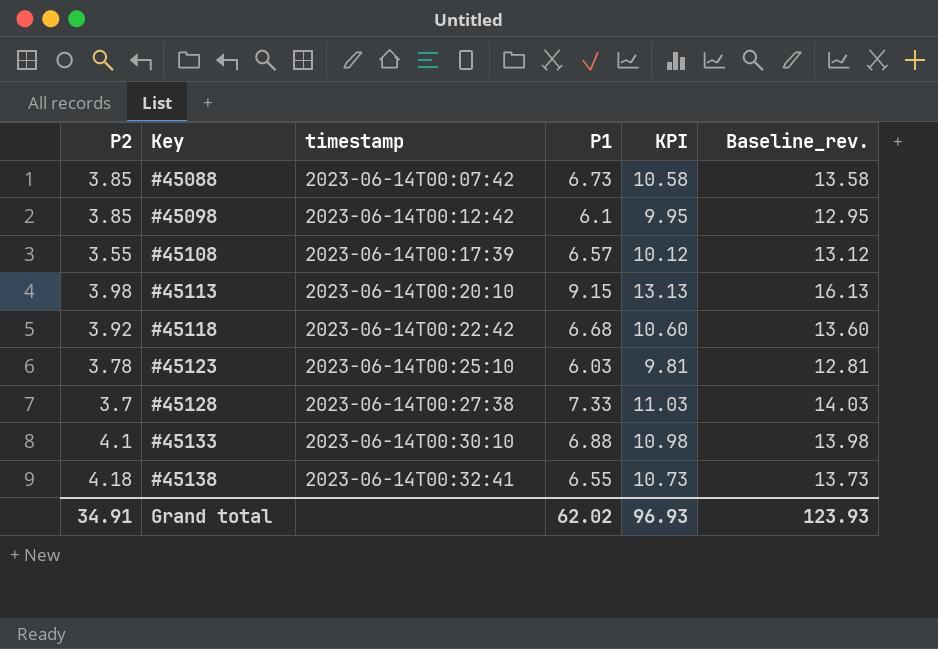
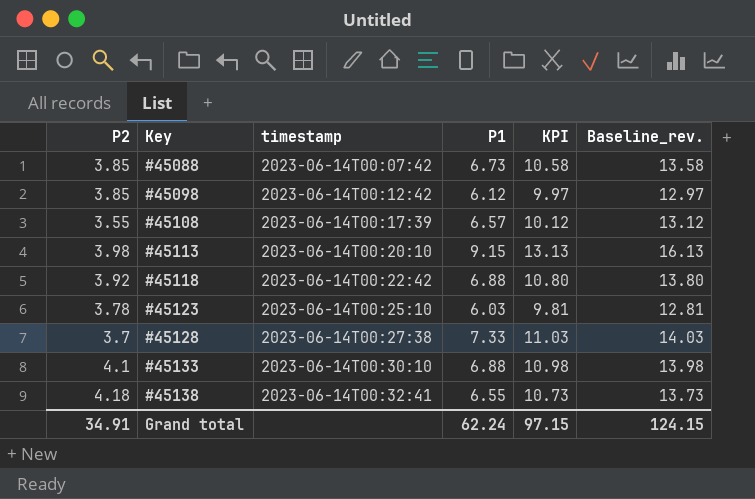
#45098 | P1: 6.1 -> 6.12
#45098 | KPI: 9.95 -> 9.97
#45098 | Baseline_rev.: 12.95 -> 12.97
#45118 | P1: 6.68 -> 6.88
#45118 | KPI: 10.60 -> 10.80
#45118 | Baseline_rev.: 13.60 -> 13.80
Grand total | P1: 62.02 -> 62.24
Grand total | KPI: 96.93 -> 97.15
Grand total | Baseline_rev.: 123.93 -> 124.15

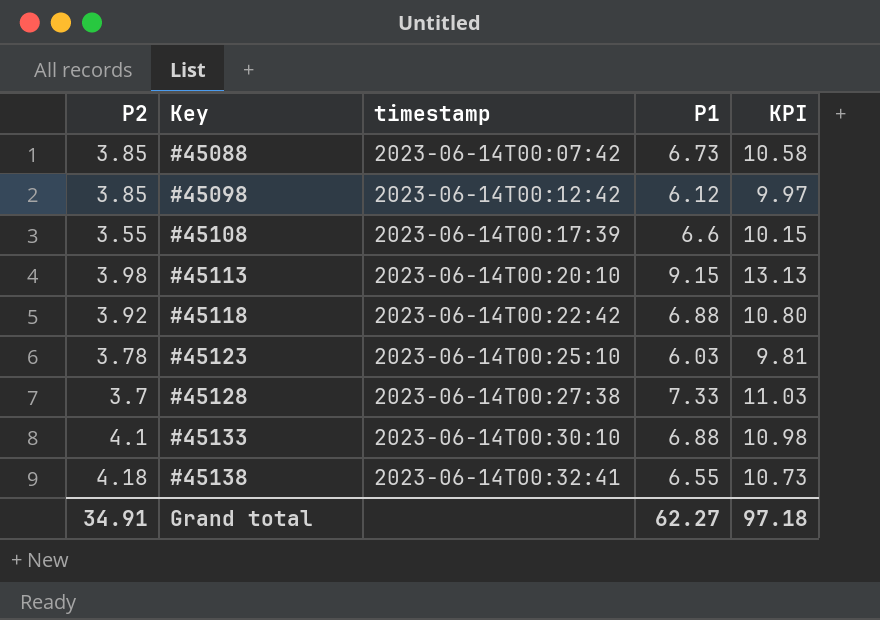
column Baseline_rev. | formula: [KPI] + 3 -> none
#45108 | P1: 6.57 -> 6.6
#45108 | KPI: 10.12 -> 10.15
Grand total | P1: 62.24 -> 62.27
Grand total | KPI: 97.15 -> 97.18

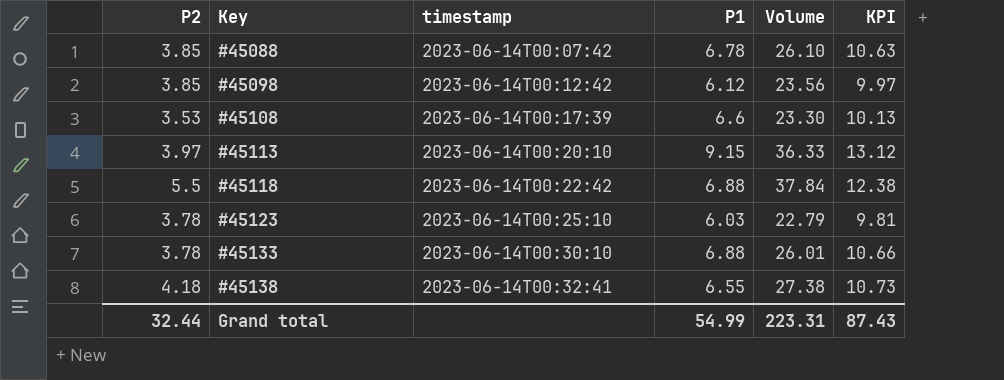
column Volume | formula: none -> [P2] * [P1]
row #45128: 3.7 | 2023-06-14T00:27:38 | 7.33 | 11.03 -> none
#45088 | P1: 6.73 -> 6.78
#45088 | KPI: 10.58 -> 10.63
#45108 | P2: 3.55 -> 3.53
#45108 | KPI: 10.15 -> 10.13
#45113 | P2: 3.98 -> 3.97
#45113 | KPI: 13.13 -> 13.12
#45118 | P2: 3.92 -> 5.5
#45118 | KPI: 10.80 -> 12.38
#45133 | P2: 4.1 -> 3.78
#45133 | KPI: 10.98 -> 10.66
Grand total | P2: 34.91 -> 32.44
Grand total | P1: 62.27 -> 54.99
Grand total | KPI: 97.18 -> 87.43

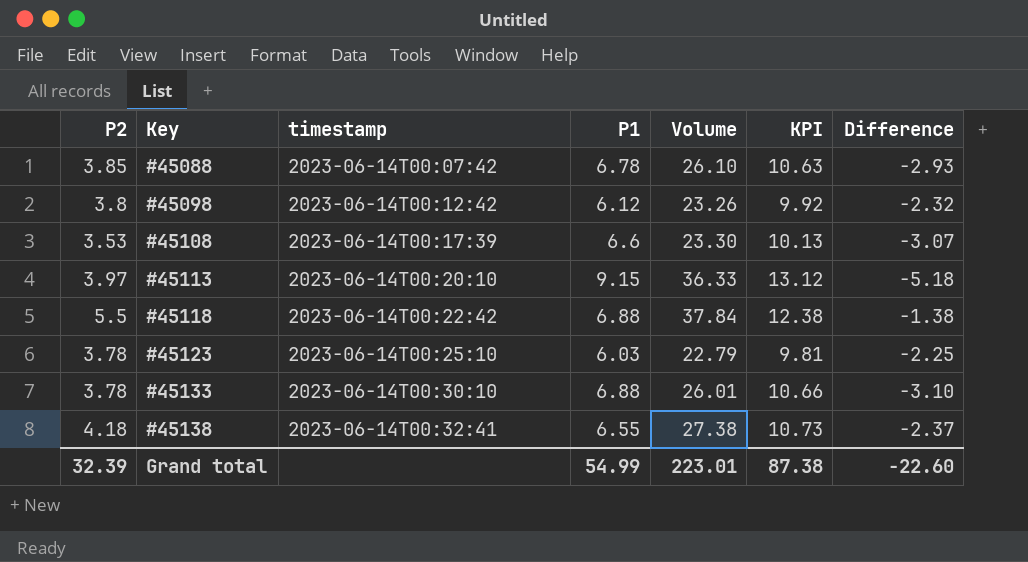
column Difference | formula: none -> [P2] - [P1]
#45098 | P2: 3.85 -> 3.8
#45098 | Volume: 23.56 -> 23.26
#45098 | KPI: 9.97 -> 9.92
Grand total | P2: 32.44 -> 32.39
Grand total | Volume: 223.31 -> 223.01
Grand total | KPI: 87.43 -> 87.38

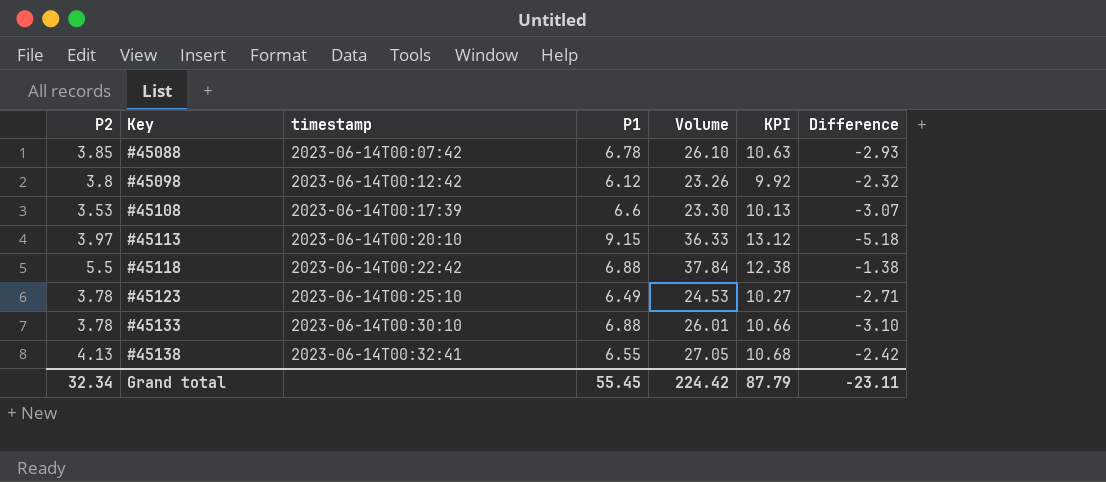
#45123 | P1: 6.03 -> 6.49
#45123 | Volume: 22.79 -> 24.53
#45123 | KPI: 9.81 -> 10.27
#45123 | Difference: -2.25 -> -2.71
#45138 | P2: 4.18 -> 4.13
#45138 | Volume: 27.38 -> 27.05
#45138 | KPI: 10.73 -> 10.68
#45138 | Difference: -2.37 -> -2.42
Grand total | P2: 32.39 -> 32.34
Grand total | P1: 54.99 -> 55.45
Grand total | Volume: 223.01 -> 224.42
Grand total | KPI: 87.38 -> 87.79
Grand total | Difference: -22.60 -> -23.11

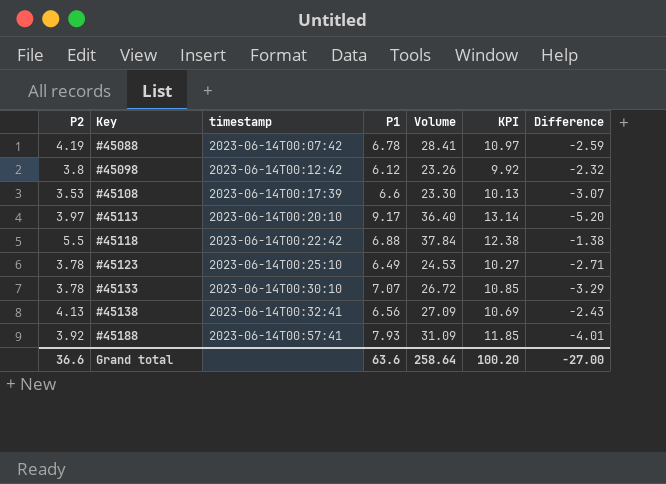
#45088 | P2: 3.85 -> 4.19
#45088 | Volume: 26.10 -> 28.41
#45088 | KPI: 10.63 -> 10.97
#45088 | Difference: -2.93 -> -2.59
#45113 | P1: 9.15 -> 9.17
#45113 | Volume: 36.33 -> 36.40
#45113 | KPI: 13.12 -> 13.14
#45113 | Difference: -5.18 -> -5.20
#45133 | P1: 6.88 -> 7.07
#45133 | Volume: 26.01 -> 26.72
#45133 | KPI: 10.66 -> 10.85
#45133 | Difference: -3.10 -> -3.29
#45138 | P1: 6.55 -> 6.56
#45138 | Volume: 27.05 -> 27.09
#45138 | KPI: 10.68 -> 10.69
#45138 | Difference: -2.42 -> -2.43
row #45188: none -> 3.92 | 2023-06-14T00:57:41 | 7.93 | 31.09 | 11.85 | -4.01
Grand total | P2: 32.34 -> 36.6
Grand total | P1: 55.45 -> 63.6
Grand total | Volume: 224.42 -> 258.64
Grand total | KPI: 87.79 -> 100.20
Grand total | Difference: -23.11 -> -27.00

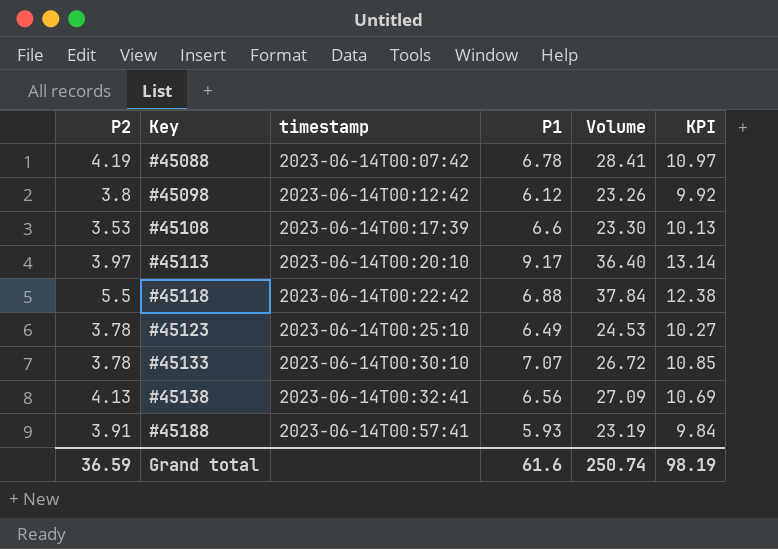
column Difference | formula: [P2] - [P1] -> none
#45188 | P2: 3.92 -> 3.91
#45188 | P1: 7.93 -> 5.93
#45188 | Volume: 31.09 -> 23.19
#45188 | KPI: 11.85 -> 9.84
Grand total | P2: 36.6 -> 36.59
Grand total | P1: 63.6 -> 61.6
Grand total | Volume: 258.64 -> 250.74
Grand total | KPI: 100.20 -> 98.19

